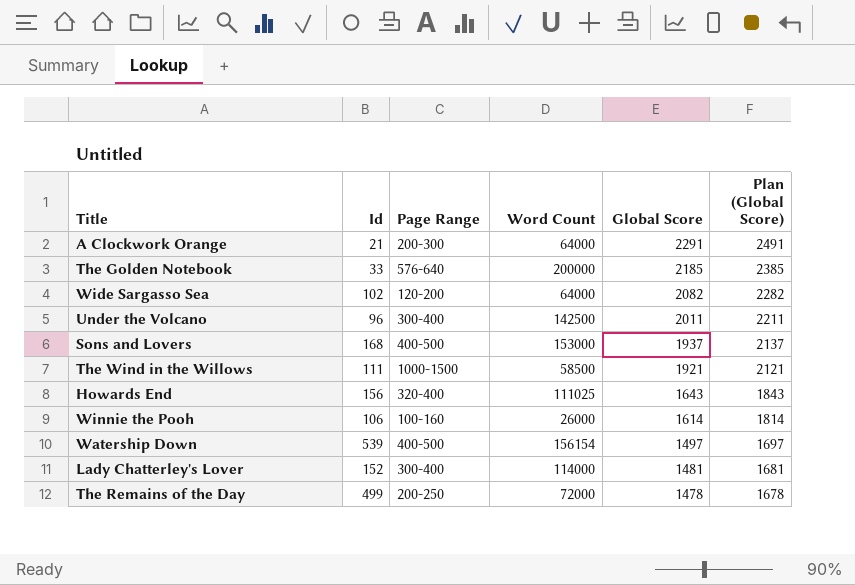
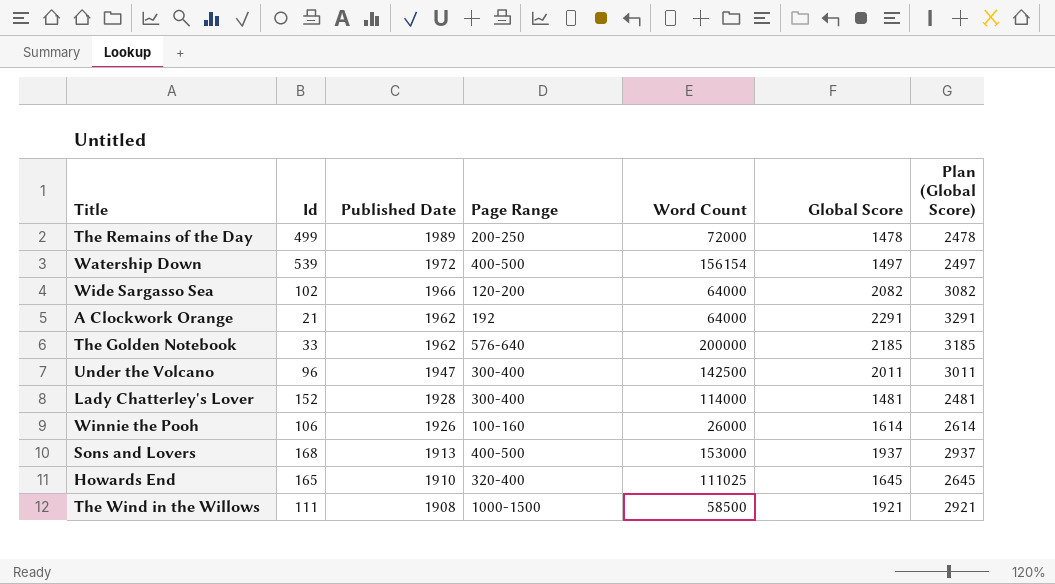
row order: Global Score descending -> Published Date descending
column Published Date | position: none -> 3
column Plan (Global Score) | formula: [Global Score] + 200 -> [Global Score] + 1000
A Clockwork Orange | Page Range: 200-300 -> 192
Howards End | Id: 156 -> 165
Howards End | Global Score: 1643 -> 1645

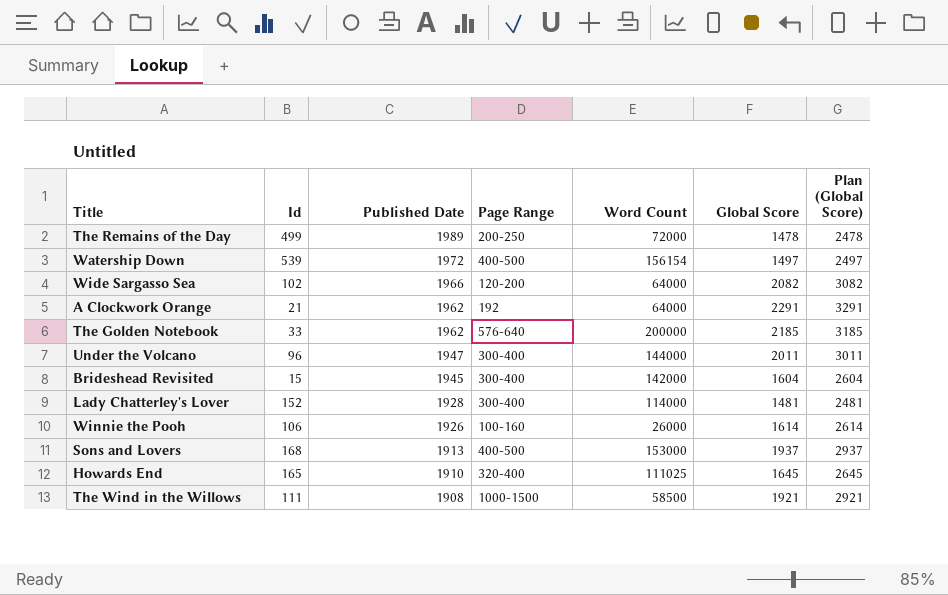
Under the Volcano | Word Count: 142500 -> 144000
row Brideshead Revisited: none -> 15 | 1945 | 300-400 | 142000 | 1604 | 2604

